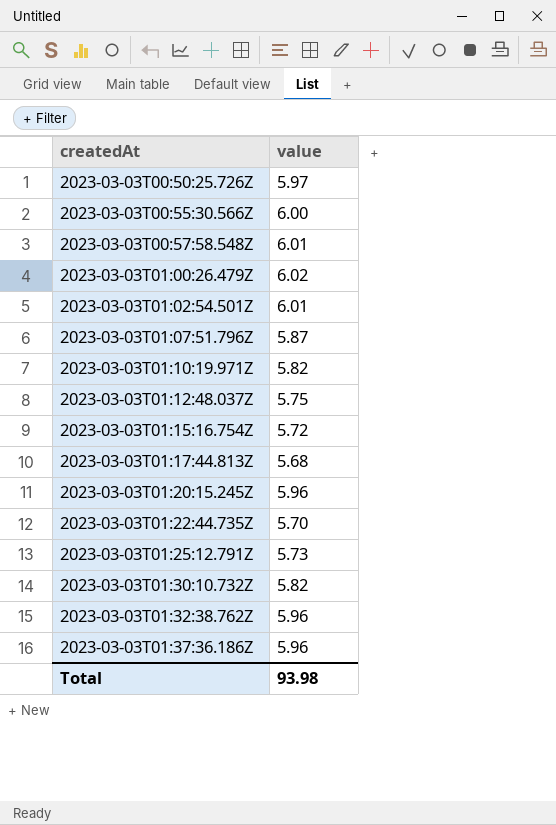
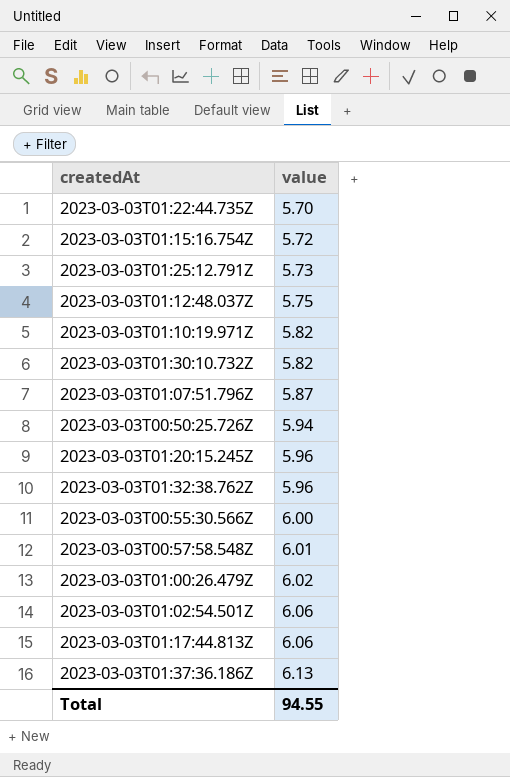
row order: createdAt ascending -> value ascending
2023-03-03T00:50:25.726Z | value: 5.97 -> 5.94
2023-03-03T01:02:54.501Z | value: 6.01 -> 6.06
2023-03-03T01:17:44.813Z | value: 5.68 -> 6.06
2023-03-03T01:37:36.186Z | value: 5.96 -> 6.13
Total | value: 93.98 -> 94.55

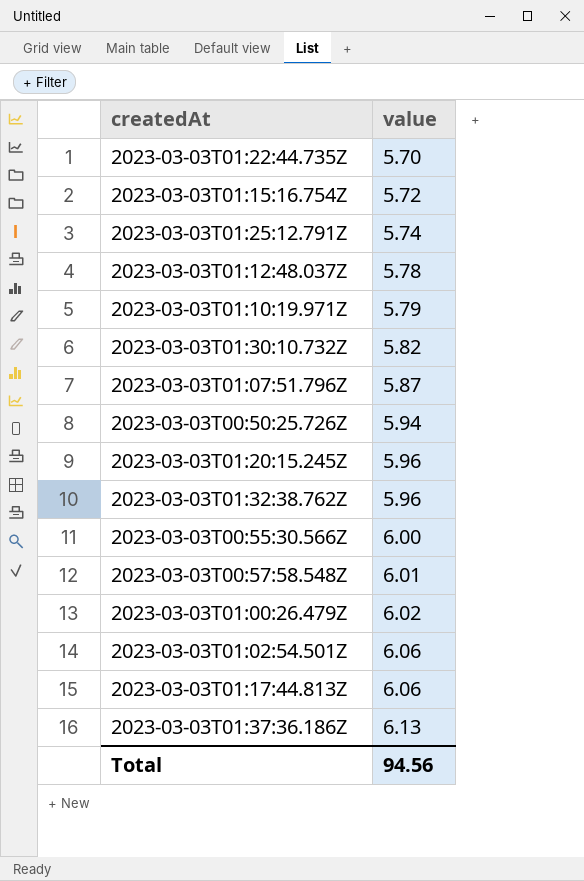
2023-03-03T01:25:12.791Z | value: 5.73 -> 5.74
2023-03-03T01:12:48.037Z | value: 5.75 -> 5.78
2023-03-03T01:10:19.971Z | value: 5.82 -> 5.79
Total | value: 94.55 -> 94.56

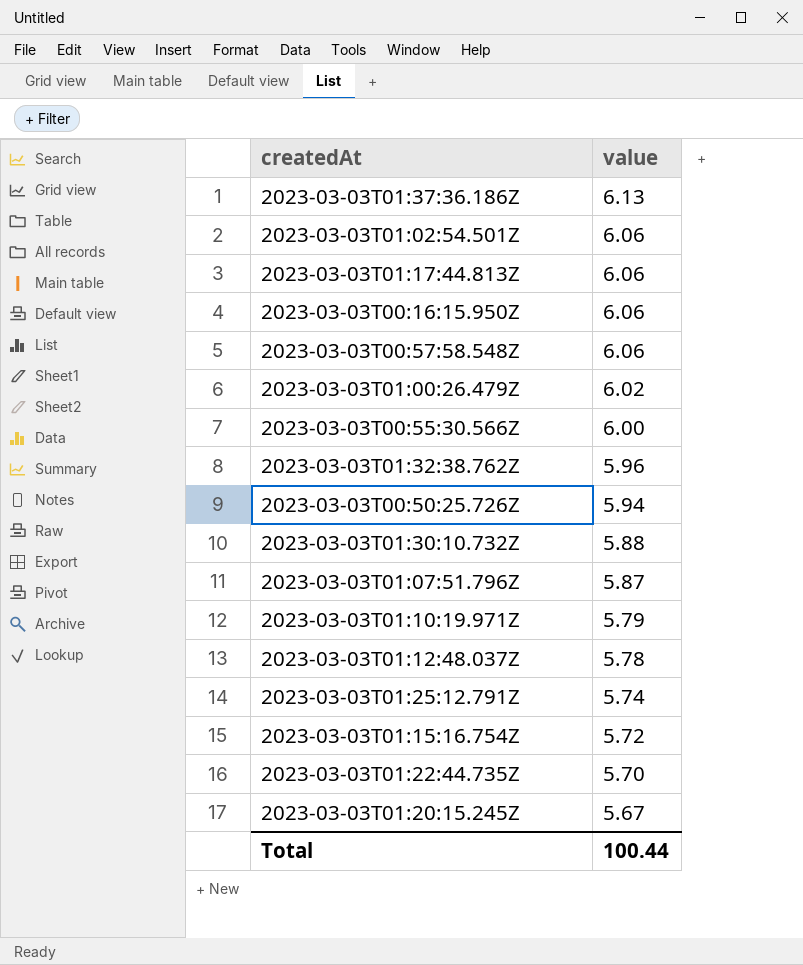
row order: value ascending -> value descending
row 2023-03-03T00:16:15.950Z: none -> 6.06
2023-03-03T00:57:58.548Z | value: 6.01 -> 6.06
2023-03-03T01:30:10.732Z | value: 5.82 -> 5.88
2023-03-03T01:20:15.245Z | value: 5.96 -> 5.67
Total | value: 94.56 -> 100.44

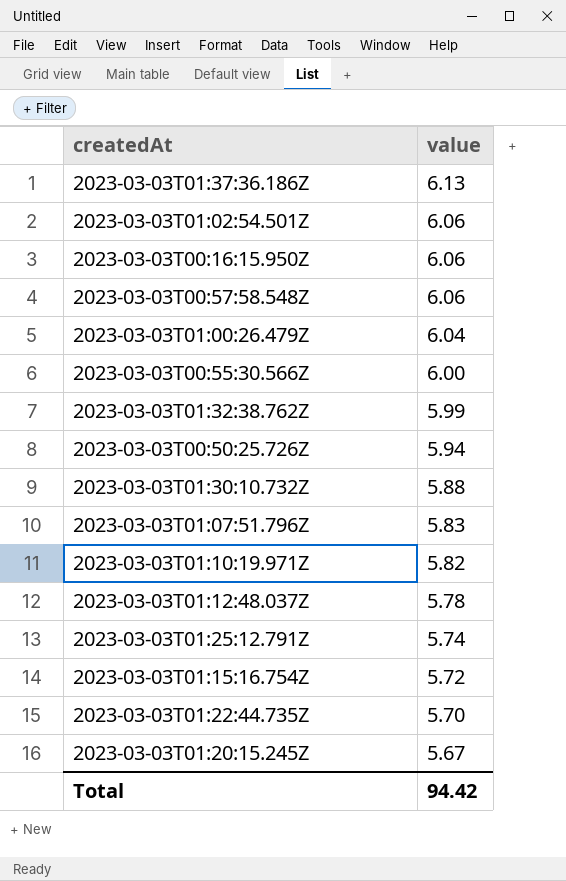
row 2023-03-03T01:17:44.813Z: 6.06 -> none
2023-03-03T01:00:26.479Z | value: 6.02 -> 6.04
2023-03-03T01:32:38.762Z | value: 5.96 -> 5.99
2023-03-03T01:07:51.796Z | value: 5.87 -> 5.83
2023-03-03T01:10:19.971Z | value: 5.79 -> 5.82
Total | value: 100.44 -> 94.42

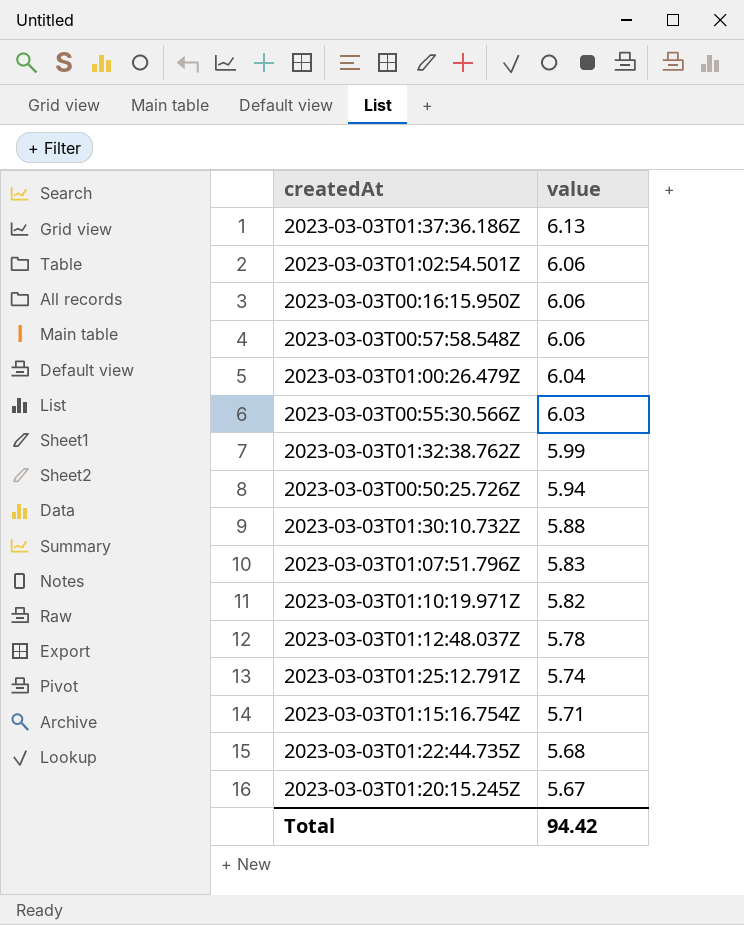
2023-03-03T00:55:30.566Z | value: 6.00 -> 6.03
2023-03-03T01:15:16.754Z | value: 5.72 -> 5.71
2023-03-03T01:22:44.735Z | value: 5.70 -> 5.68

